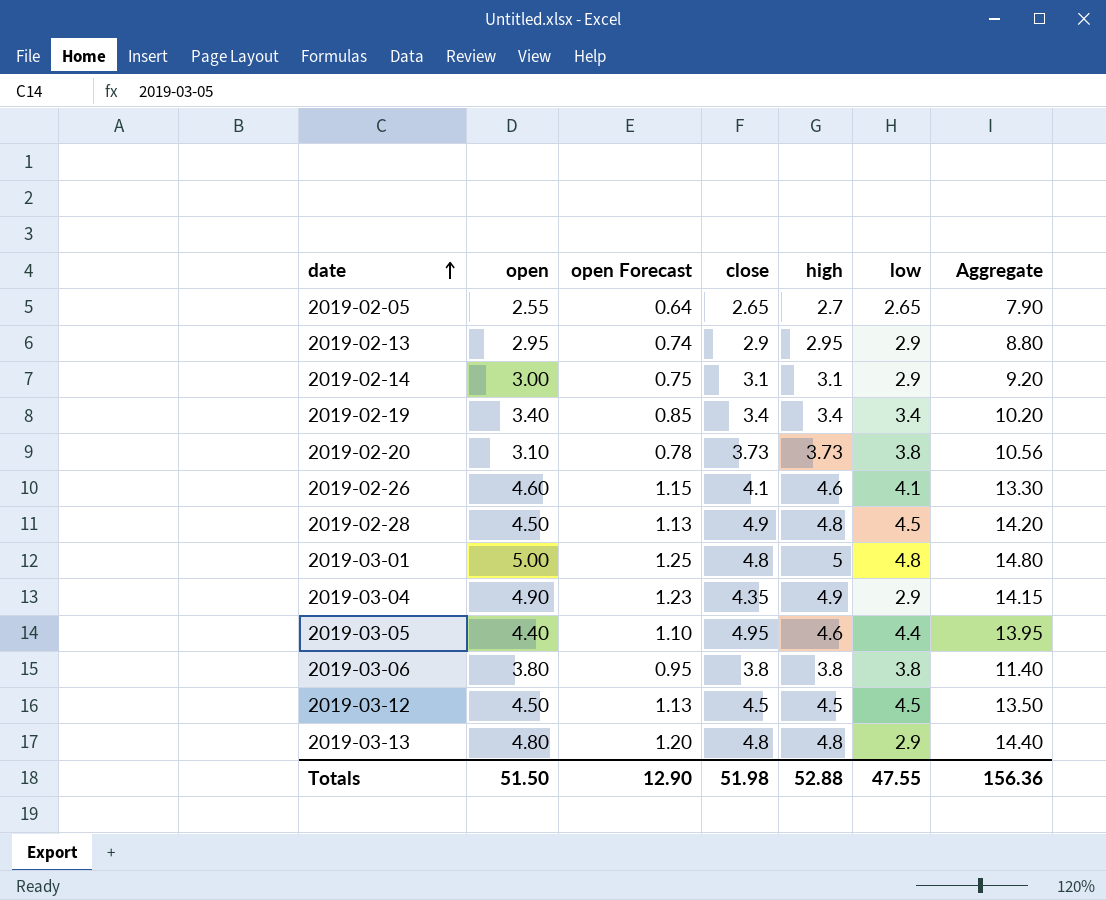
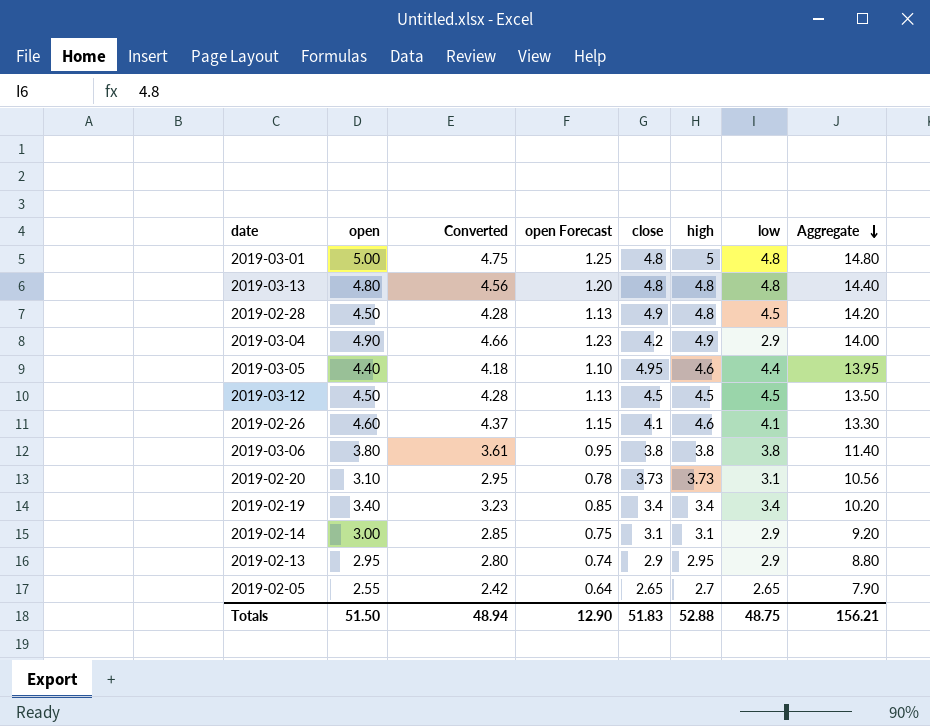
row order: date ascending -> Aggregate descending
column Converted | formula: none -> [open] * 0.95
2019-03-13 | low: 2.9 -> 4.8
2019-03-04 | close: 4.35 -> 4.2
2019-03-04 | Aggregate: 14.15 -> 14.00
2019-02-20 | low: 3.8 -> 3.1
Totals | close: 51.98 -> 51.83
Totals | low: 47.55 -> 48.75
Totals | Aggregate: 156.36 -> 156.21

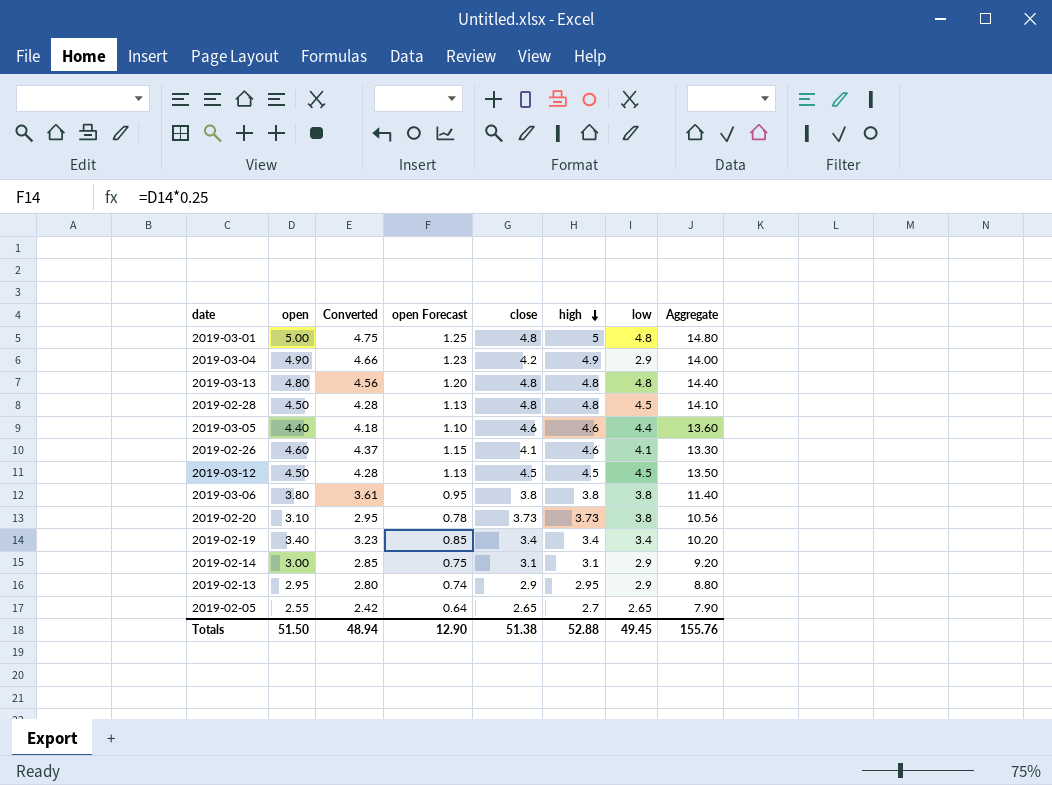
row order: Aggregate descending -> high descending
2019-02-28 | close: 4.9 -> 4.8
2019-02-28 | Aggregate: 14.20 -> 14.10
2019-03-05 | close: 4.95 -> 4.6
2019-03-05 | Aggregate: 13.95 -> 13.60
2019-02-20 | low: 3.1 -> 3.8
Totals | close: 51.83 -> 51.38
Totals | low: 48.75 -> 49.45
Totals | Aggregate: 156.21 -> 155.76

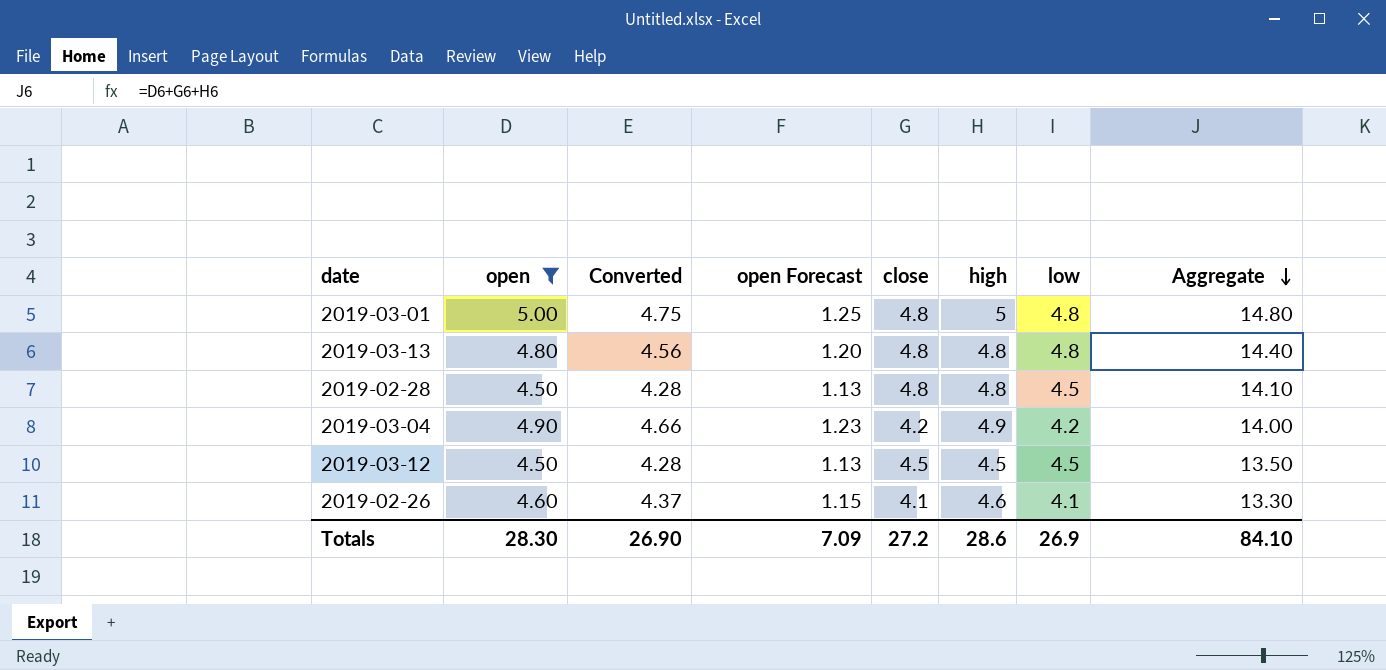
filter: none -> open >= 4.50
row order: high descending -> Aggregate descending
2019-03-04 | low: 2.9 -> 4.2
Totals | open: 51.50 -> 28.30
Totals | Converted: 48.94 -> 26.90
Totals | open Forecast: 12.90 -> 7.09
Totals | close: 51.38 -> 27.2
Totals | high: 52.88 -> 28.6
Totals | low: 49.45 -> 26.9
Totals | Aggregate: 155.76 -> 84.10

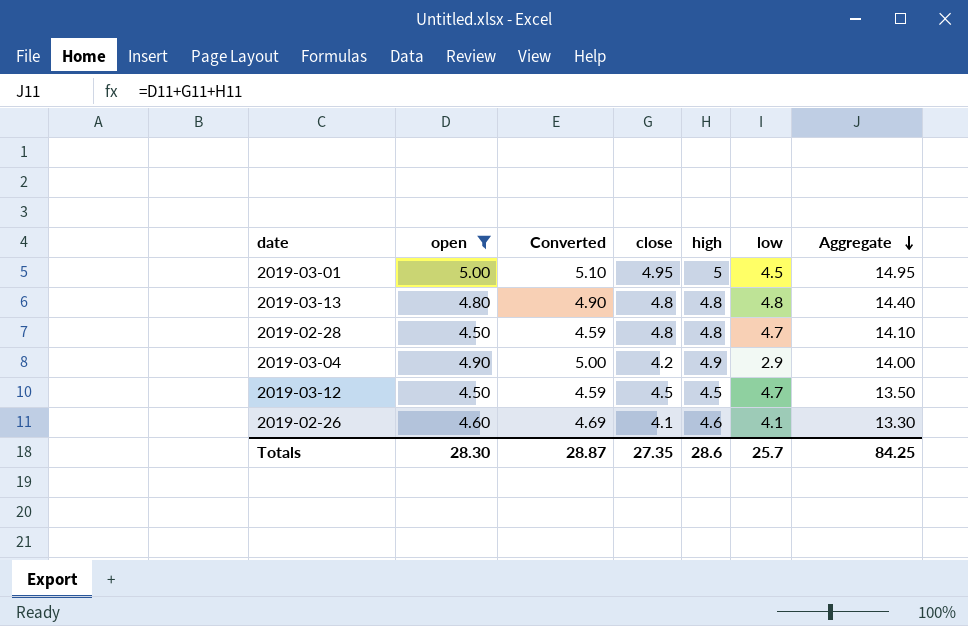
column open Forecast | formula: [open] * 0.25 -> none
column Converted | formula: [open] * 0.95 -> [open] * 1.02
2019-03-01 | close: 4.8 -> 4.95
2019-03-01 | low: 4.8 -> 4.5
2019-03-01 | Aggregate: 14.80 -> 14.95
2019-02-28 | low: 4.5 -> 4.7
2019-03-04 | low: 4.2 -> 2.9
2019-03-12 | low: 4.5 -> 4.7
Totals | Converted: 26.90 -> 28.87
Totals | close: 27.2 -> 27.35
Totals | low: 26.9 -> 25.7
Totals | Aggregate: 84.10 -> 84.25

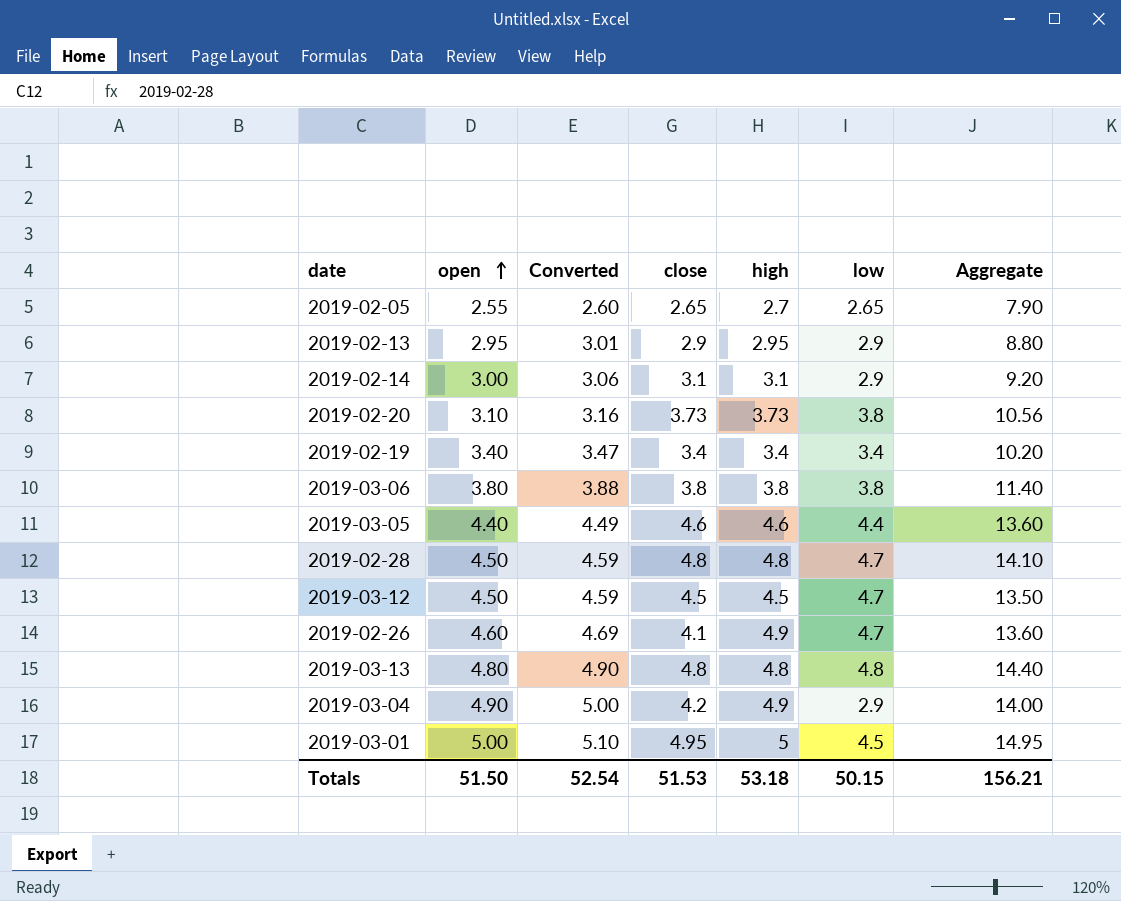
filter: open >= 4.50 -> none
row order: Aggregate descending -> open ascending
2019-02-26 | high: 4.6 -> 4.9
2019-02-26 | low: 4.1 -> 4.7
2019-02-26 | Aggregate: 13.30 -> 13.60
Totals | open: 28.30 -> 51.50
Totals | Converted: 28.87 -> 52.54
Totals | close: 27.35 -> 51.53
Totals | high: 28.6 -> 53.18
Totals | low: 25.7 -> 50.15
Totals | Aggregate: 84.25 -> 156.21

